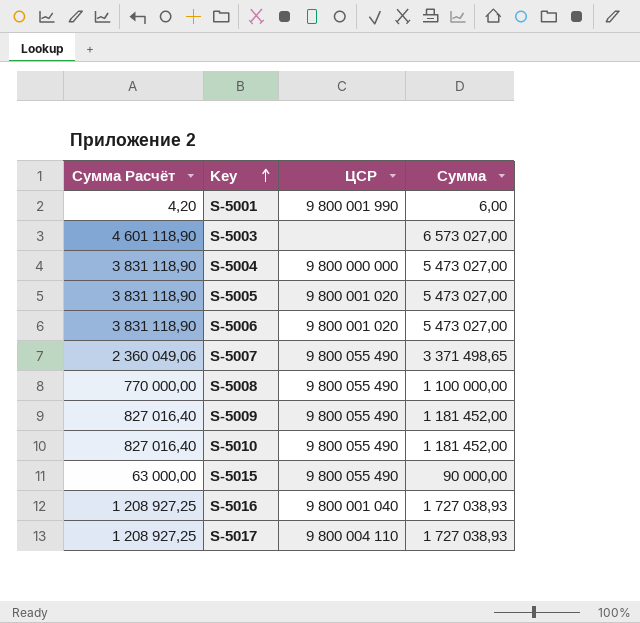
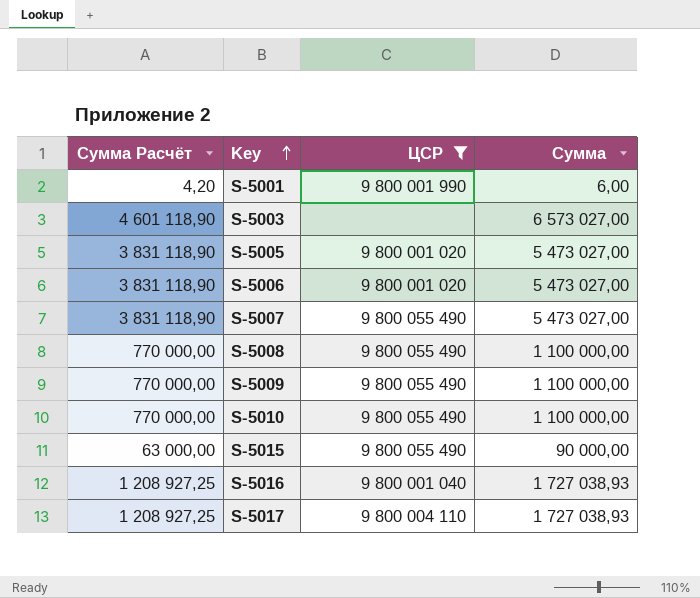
filter: none -> ЦСР != 9 800 000 000
S-5007 | Сумма Расчёт: 2 360 049,06 -> 3 831 118,90
S-5007 | Сумма: 3 371 498,65 -> 5 473 027,00
S-5009 | Сумма Расчёт: 827 016,40 -> 770 000,00
S-5009 | Сумма: 1 181 452,00 -> 1 100 000,00
S-5010 | Сумма Расчёт: 827 016,40 -> 770 000,00
S-5010 | Сумма: 1 181 452,00 -> 1 100 000,00

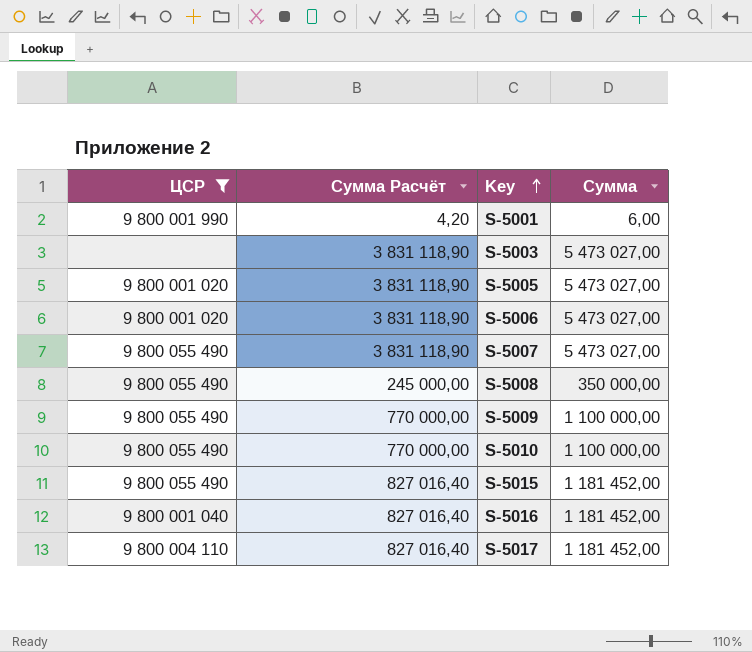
column ЦСР | position: 3 -> 1
S-5003 | Сумма Расчёт: 4 601 118,90 -> 3 831 118,90
S-5003 | Сумма: 6 573 027,00 -> 5 473 027,00
S-5008 | Сумма Расчёт: 770 000,00 -> 245 000,00
S-5008 | Сумма: 1 100 000,00 -> 350 000,00
S-5015 | Сумма Расчёт: 63 000,00 -> 827 016,40
S-5015 | Сумма: 90 000,00 -> 1 181 452,00
S-5016 | Сумма Расчёт: 1 208 927,25 -> 827 016,40
S-5016 | Сумма: 1 727 038,93 -> 1 181 452,00
S-5017 | Сумма Расчёт: 1 208 927,25 -> 827 016,40
S-5017 | Сумма: 1 727 038,93 -> 1 181 452,00

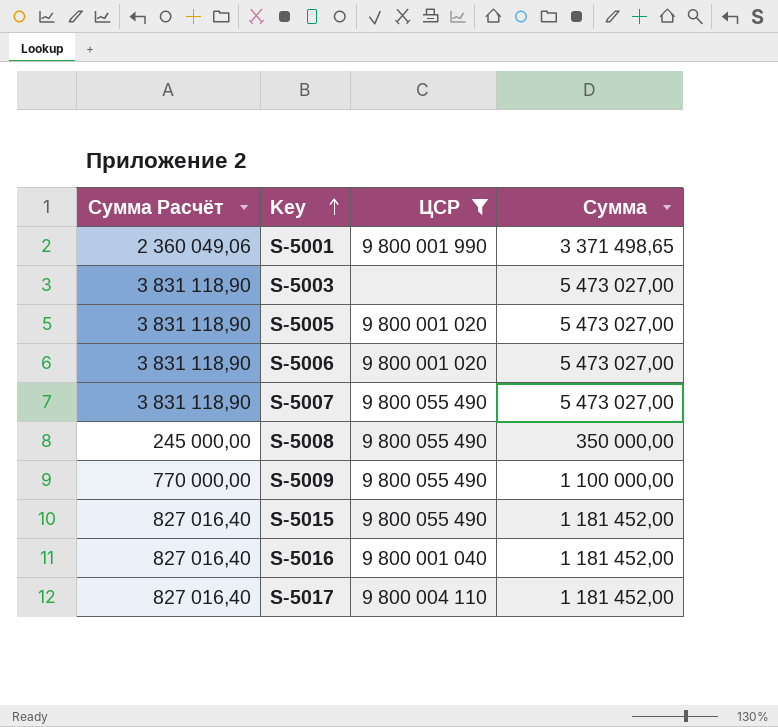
column ЦСР | position: 1 -> 3
row S-5010: 9 800 055 490 | 770 000,00 | 1 100 000,00 -> none
S-5001 | Сумма Расчёт: 4,20 -> 2 360 049,06
S-5001 | Сумма: 6,00 -> 3 371 498,65

